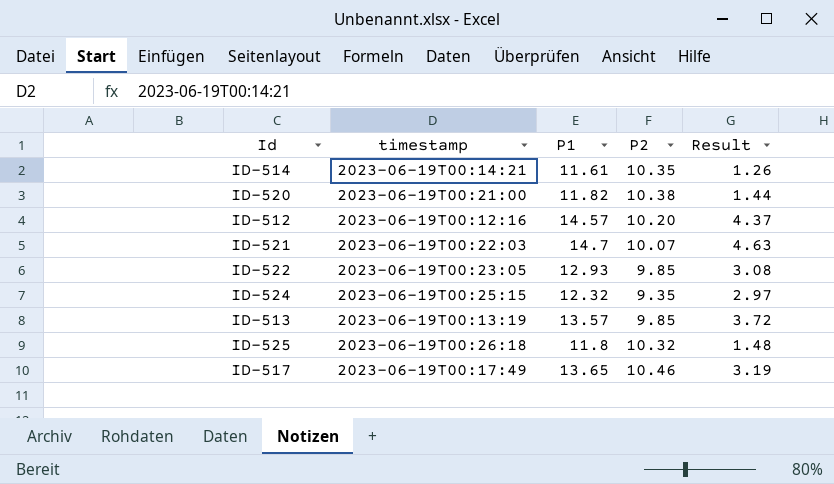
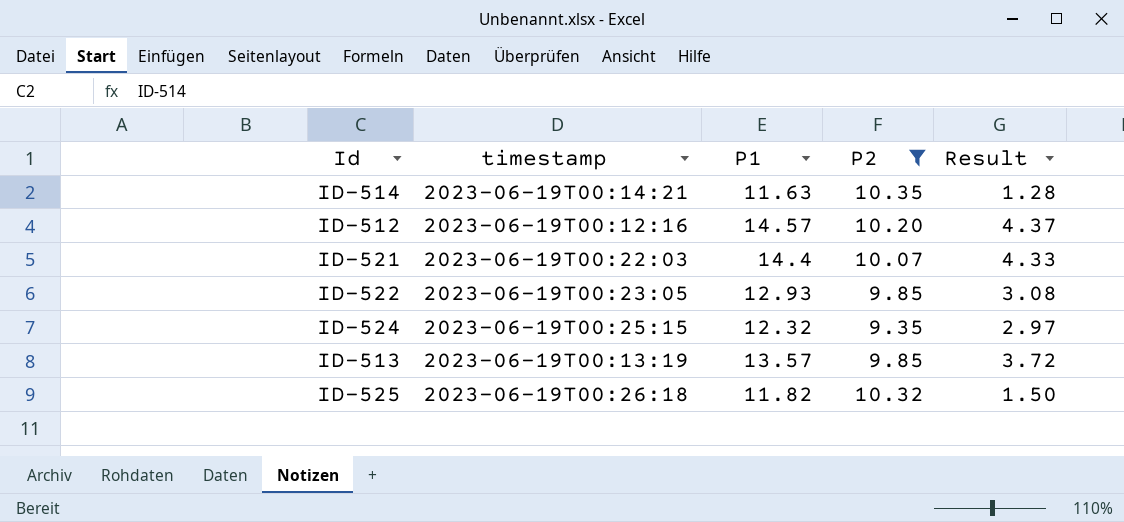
filter: none -> P2 <= 10.35
ID-514 | P1: 11.61 -> 11.63
ID-514 | Result: 1.26 -> 1.28
ID-521 | P1: 14.7 -> 14.4
ID-521 | Result: 4.63 -> 4.33
ID-525 | P1: 11.8 -> 11.82
ID-525 | Result: 1.48 -> 1.50

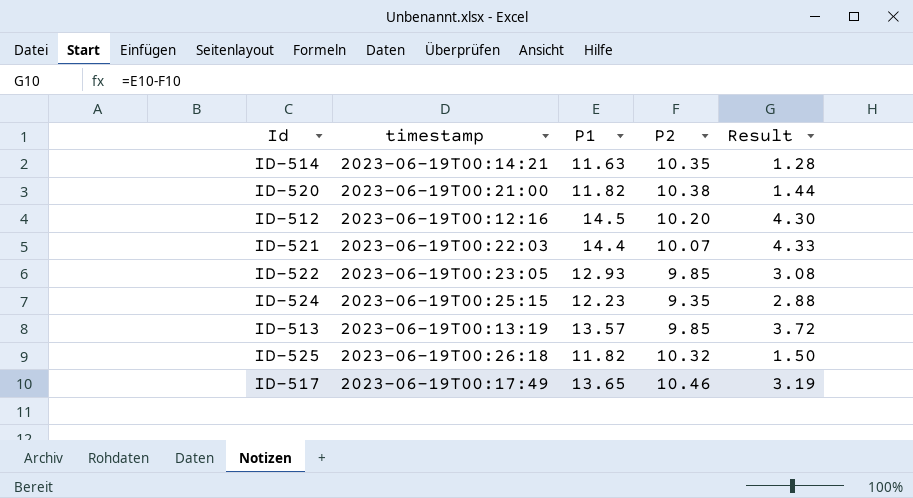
filter: P2 <= 10.35 -> none
ID-512 | P1: 14.57 -> 14.5
ID-512 | Result: 4.37 -> 4.30
ID-524 | P1: 12.32 -> 12.23
ID-524 | Result: 2.97 -> 2.88

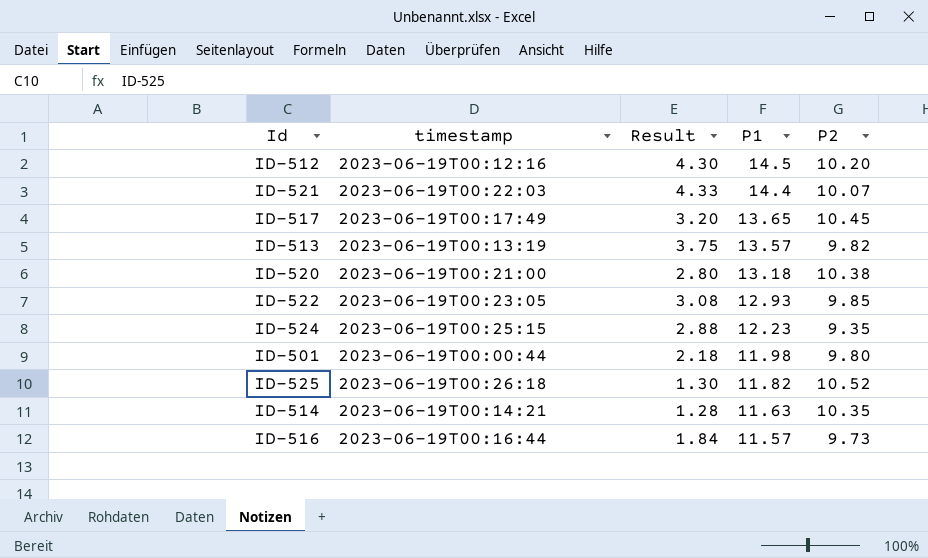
row order: none -> P1 descending
column Result | position: 5 -> 3
ID-517 | Result: 3.19 -> 3.20
ID-517 | P2: 10.46 -> 10.45
ID-513 | Result: 3.72 -> 3.75
ID-513 | P2: 9.85 -> 9.82
ID-520 | Result: 1.44 -> 2.80
ID-520 | P1: 11.82 -> 13.18
row ID-501: none -> 2023-06-19T00:00:44 | 2.18 | 11.98 | 9.80
ID-525 | Result: 1.50 -> 1.30
ID-525 | P2: 10.32 -> 10.52
row ID-516: none -> 2023-06-19T00:16:44 | 1.84 | 11.57 | 9.73

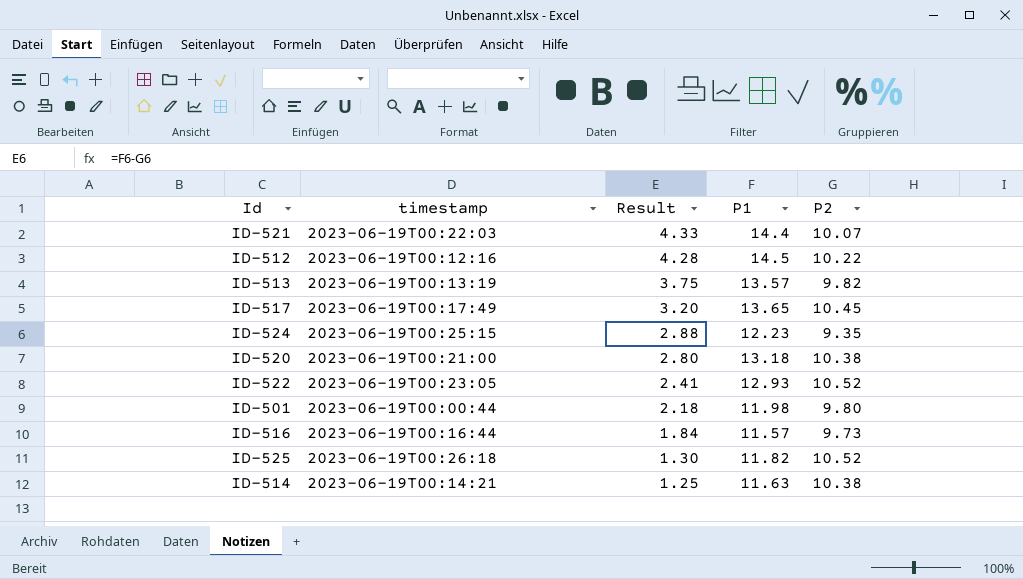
row order: P1 descending -> Result descending
ID-512 | Result: 4.30 -> 4.28
ID-512 | P2: 10.20 -> 10.22
ID-522 | Result: 3.08 -> 2.41
ID-522 | P2: 9.85 -> 10.52
ID-514 | Result: 1.28 -> 1.25
ID-514 | P2: 10.35 -> 10.38

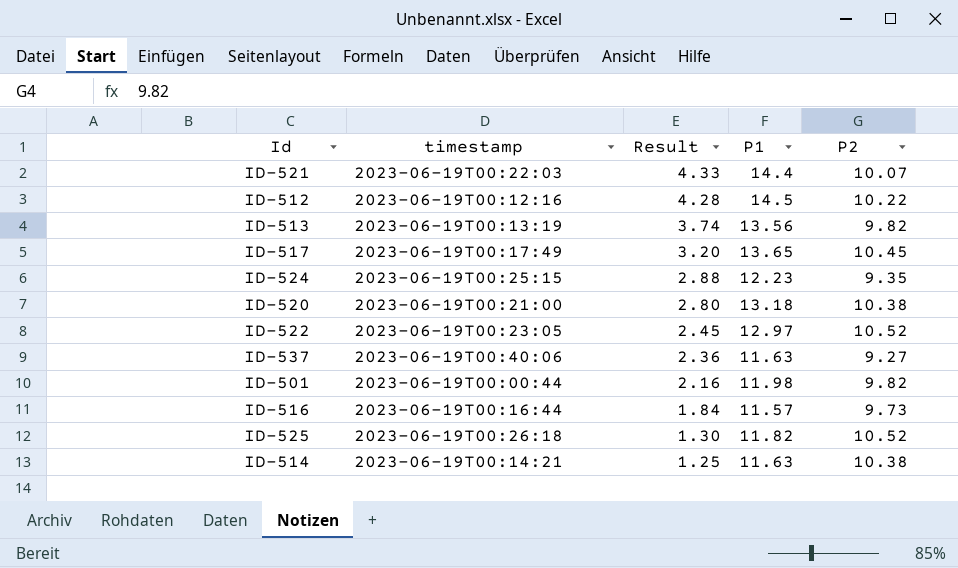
ID-513 | Result: 3.75 -> 3.74
ID-513 | P1: 13.57 -> 13.56
ID-522 | Result: 2.41 -> 2.45
ID-522 | P1: 12.93 -> 12.97
row ID-537: none -> 2023-06-19T00:40:06 | 2.36 | 11.63 | 9.27
ID-501 | Result: 2.18 -> 2.16
ID-501 | P2: 9.80 -> 9.82

